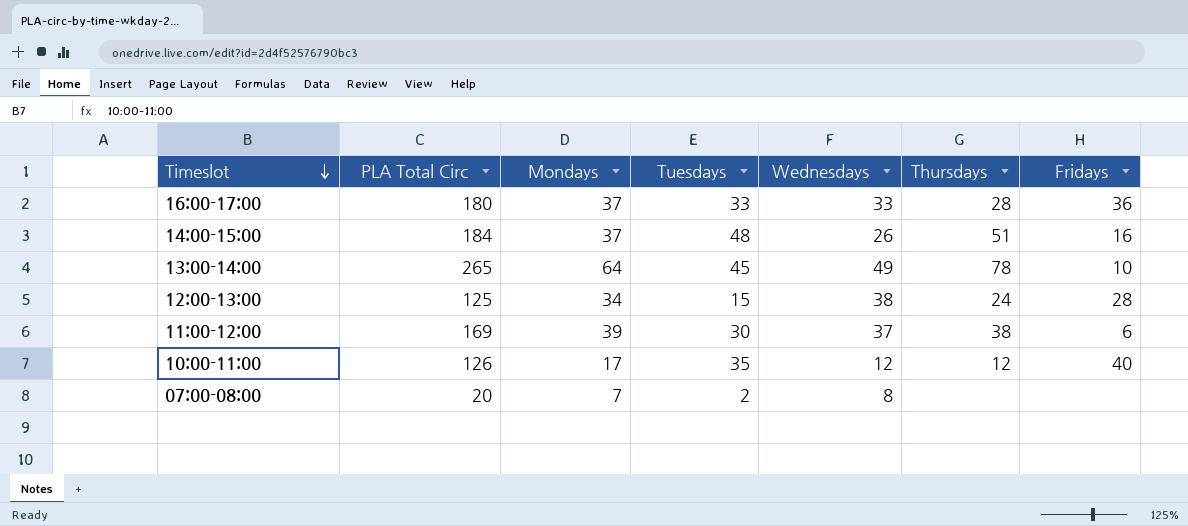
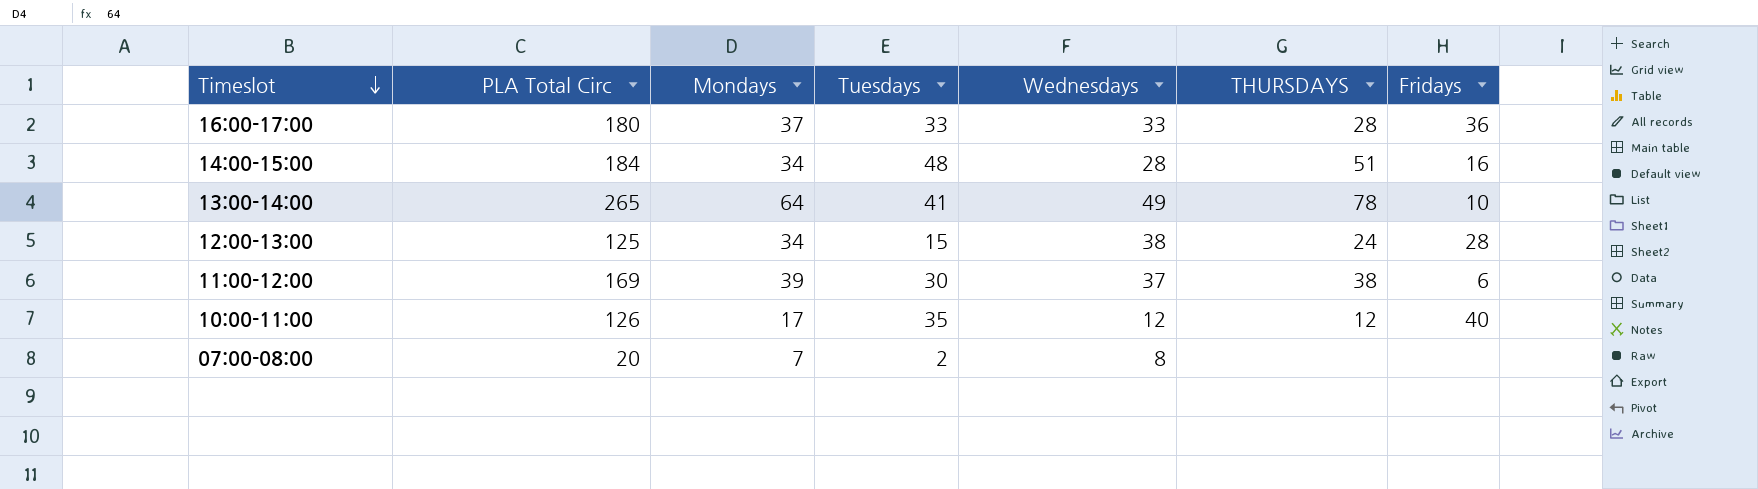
column name: Thursdays -> THURSDAYS
14:00-15:00 | Mondays: 37 -> 34
14:00-15:00 | Wednesdays: 26 -> 28
13:00-14:00 | Tuesdays: 45 -> 41

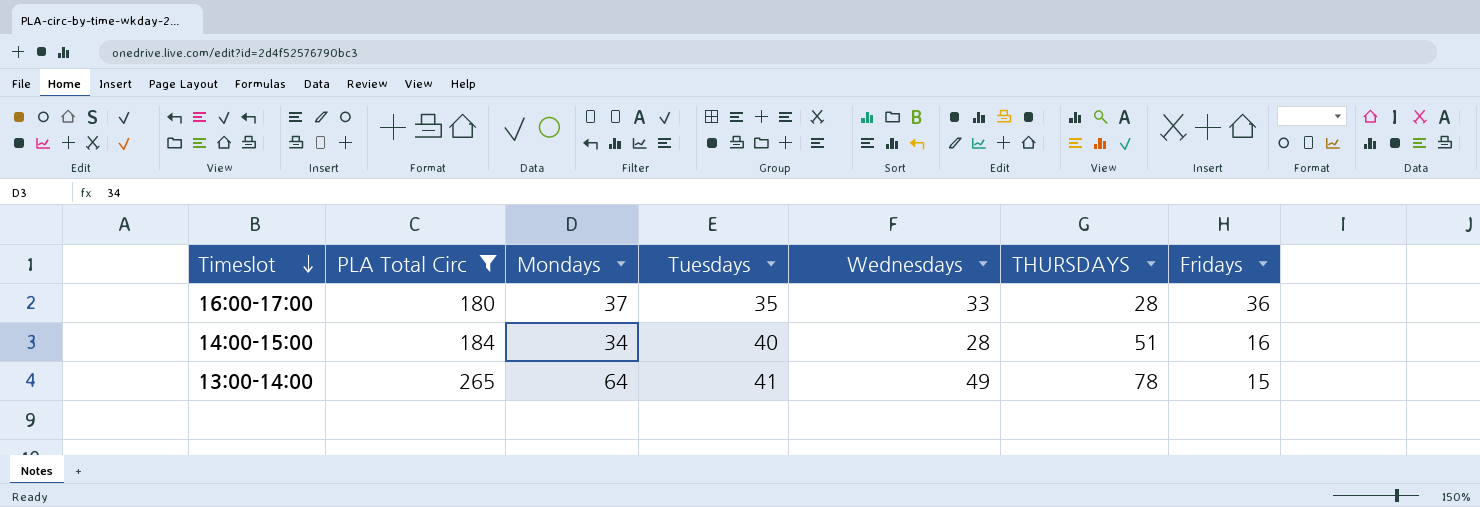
filter: none -> PLA Total Circ >= 180
16:00-17:00 | Tuesdays: 33 -> 35
14:00-15:00 | Tuesdays: 48 -> 40
13:00-14:00 | Fridays: 10 -> 15

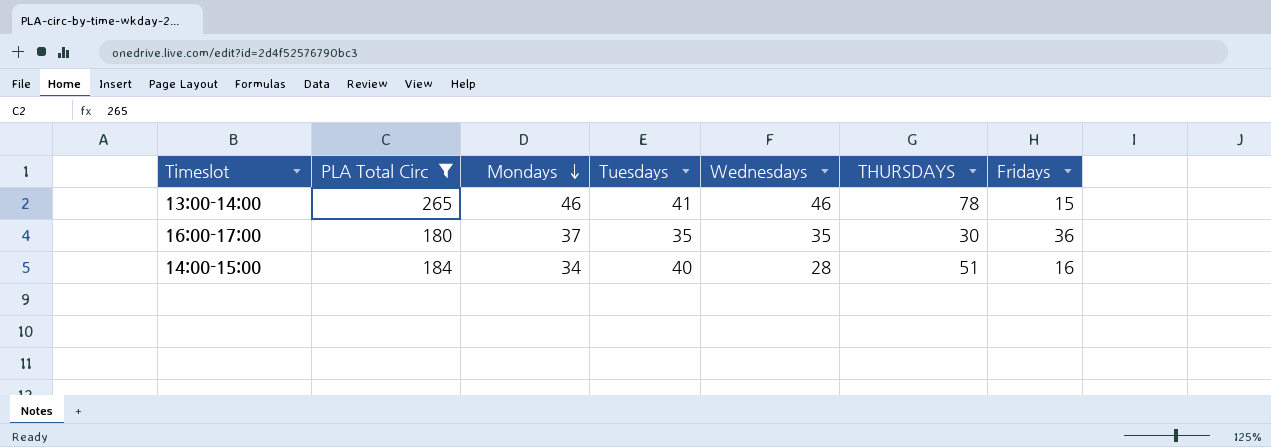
row order: Timeslot descending -> Mondays descending
13:00-14:00 | Mondays: 64 -> 46
13:00-14:00 | Wednesdays: 49 -> 46
16:00-17:00 | Wednesdays: 33 -> 35
16:00-17:00 | THURSDAYS: 28 -> 30

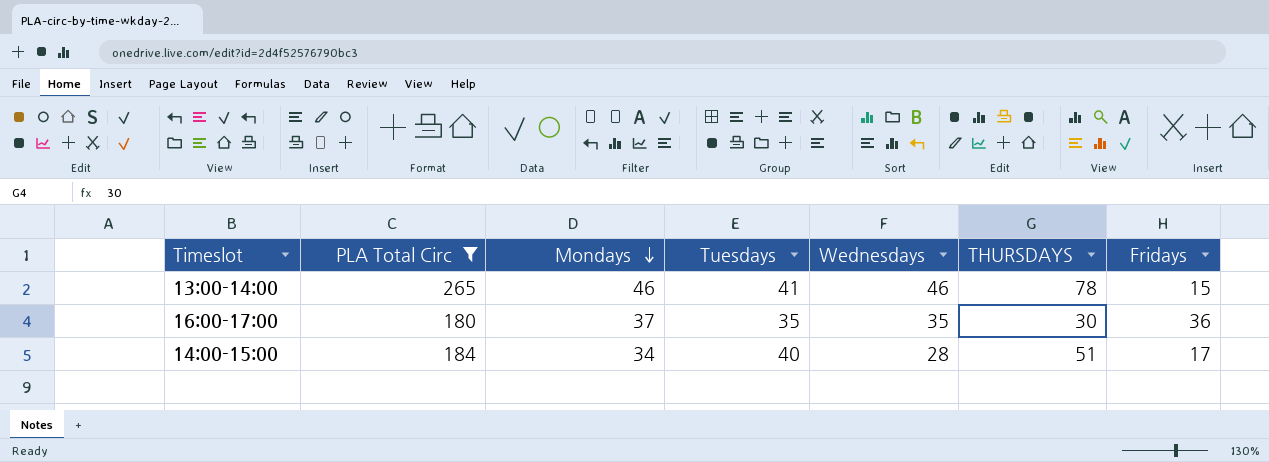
14:00-15:00 | Fridays: 16 -> 17

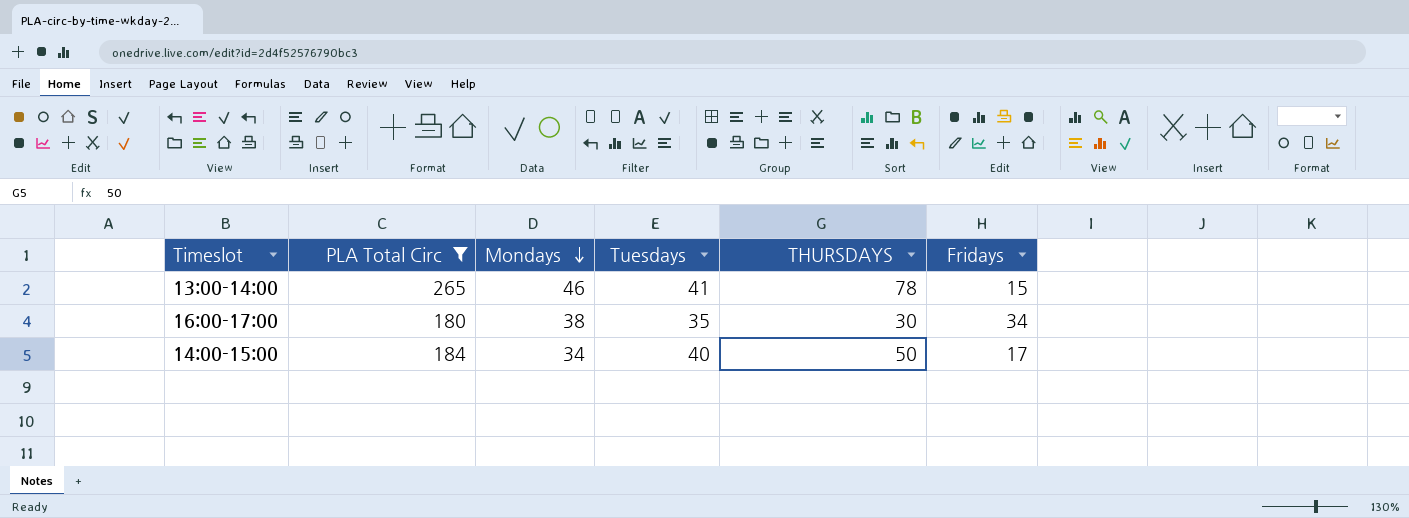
column Wednesdays | position: 5 -> none
16:00-17:00 | Mondays: 37 -> 38
16:00-17:00 | Fridays: 36 -> 34
14:00-15:00 | THURSDAYS: 51 -> 50

